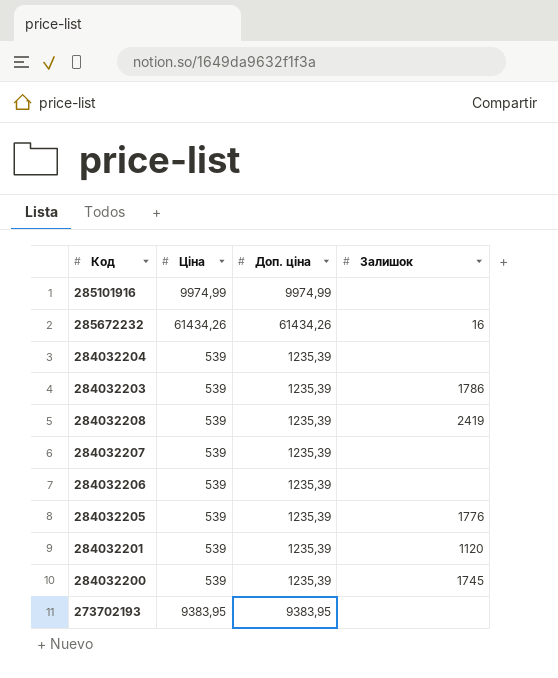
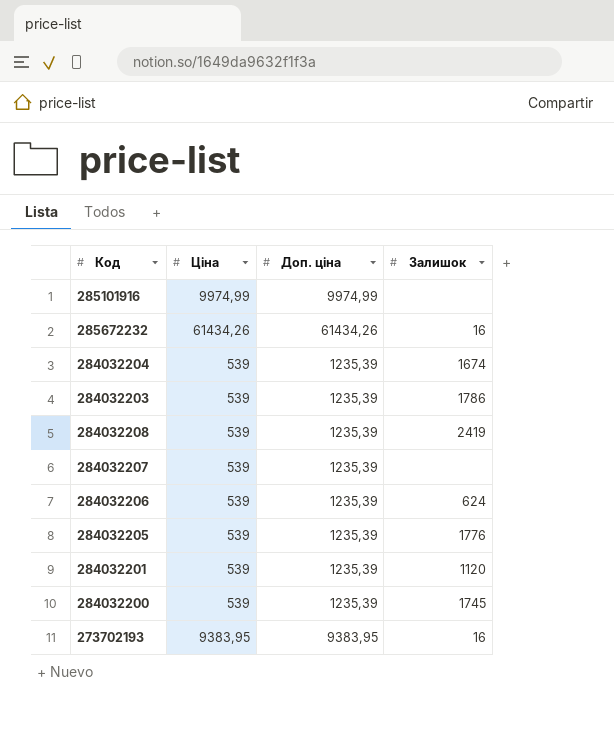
284032204 | Залишок: none -> 1674
284032206 | Залишок: none -> 624
273702193 | Залишок: none -> 16

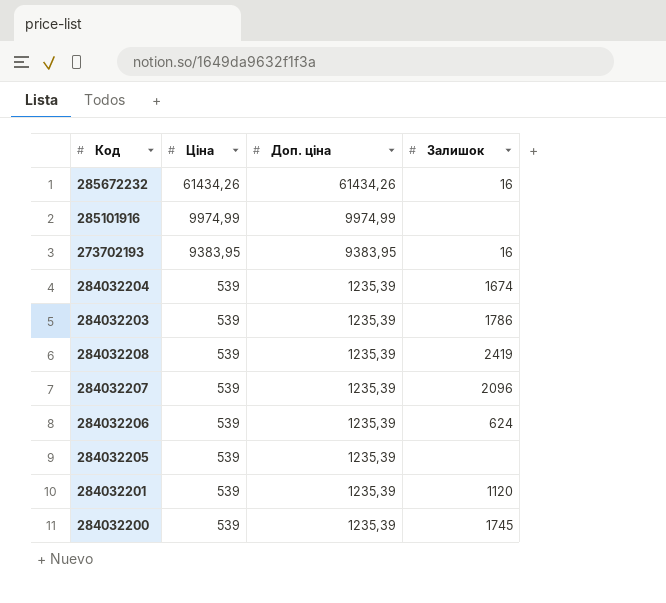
row order: none -> Ціна descending
284032207 | Залишок: none -> 2096
284032205 | Залишок: 1776 -> none

